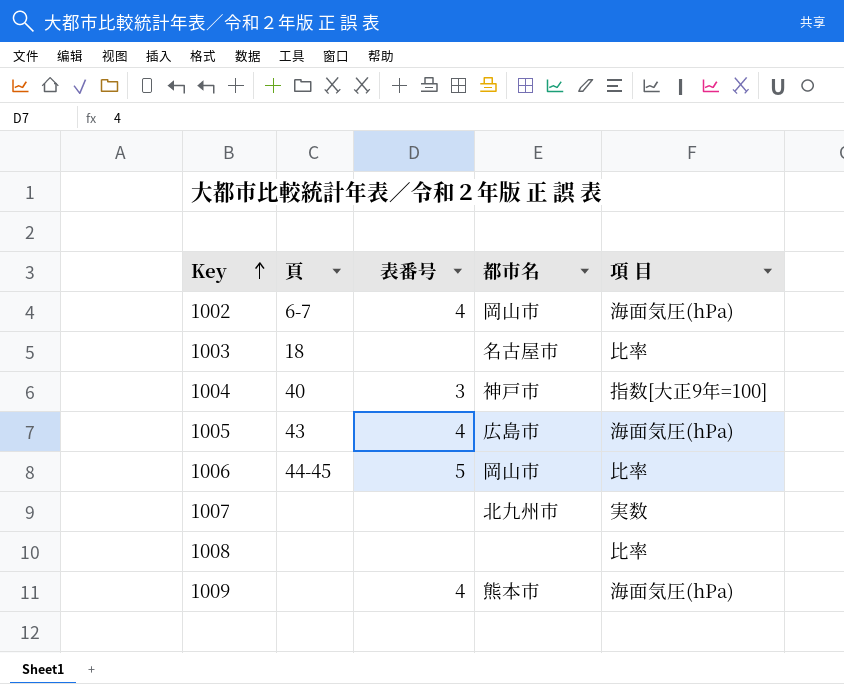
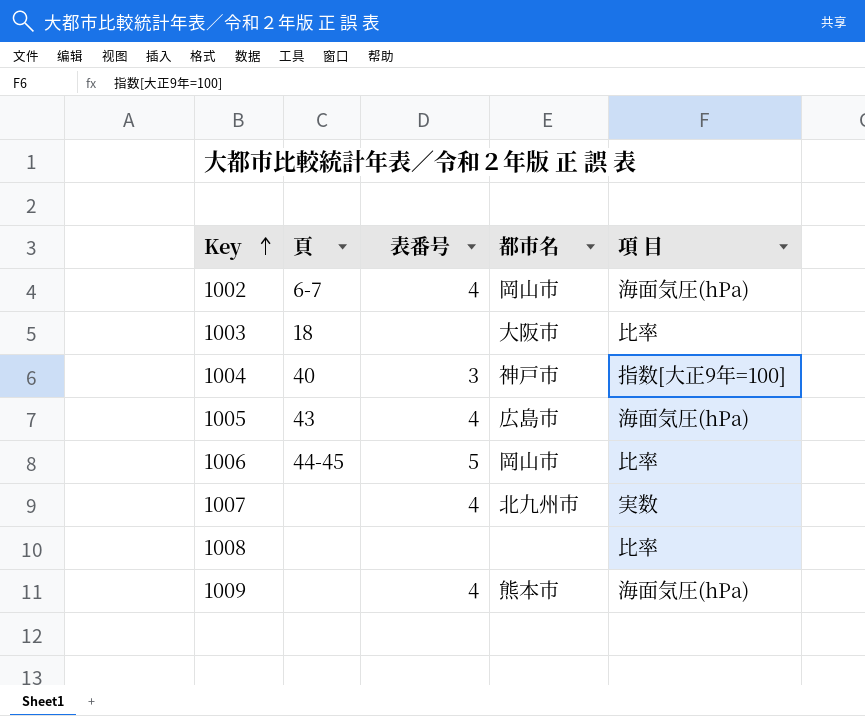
1003 | 都市名: 名古屋市 -> 大阪市
1007 | 表番号: none -> 4

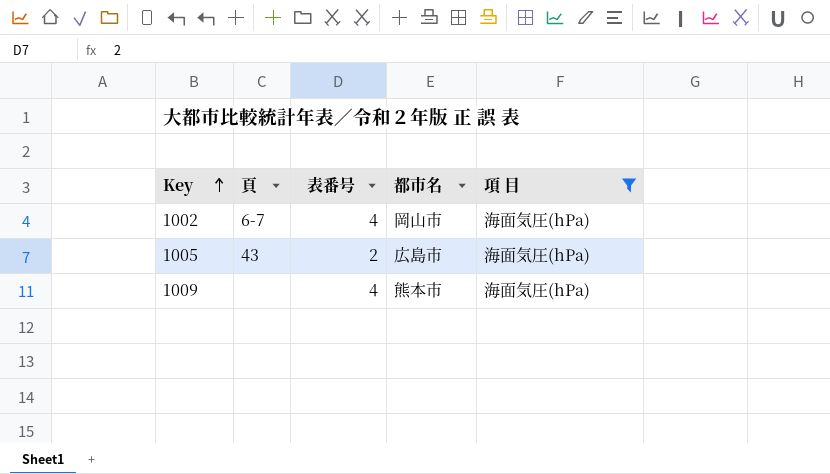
filter: none -> 項 目 = 海面気圧(hPa)
1005 | 表番号: 4 -> 2

